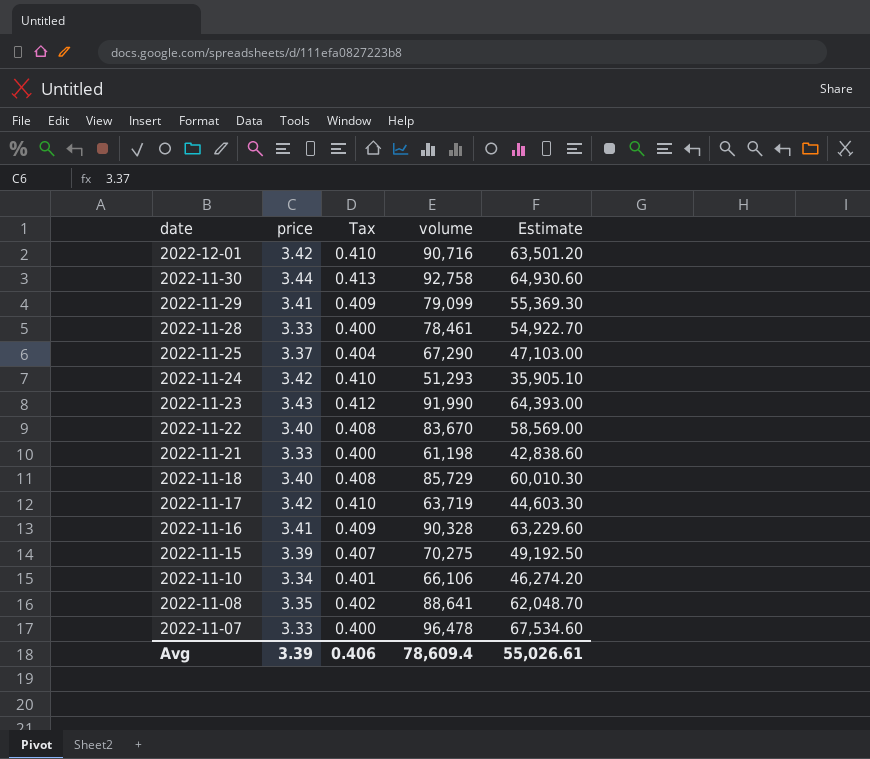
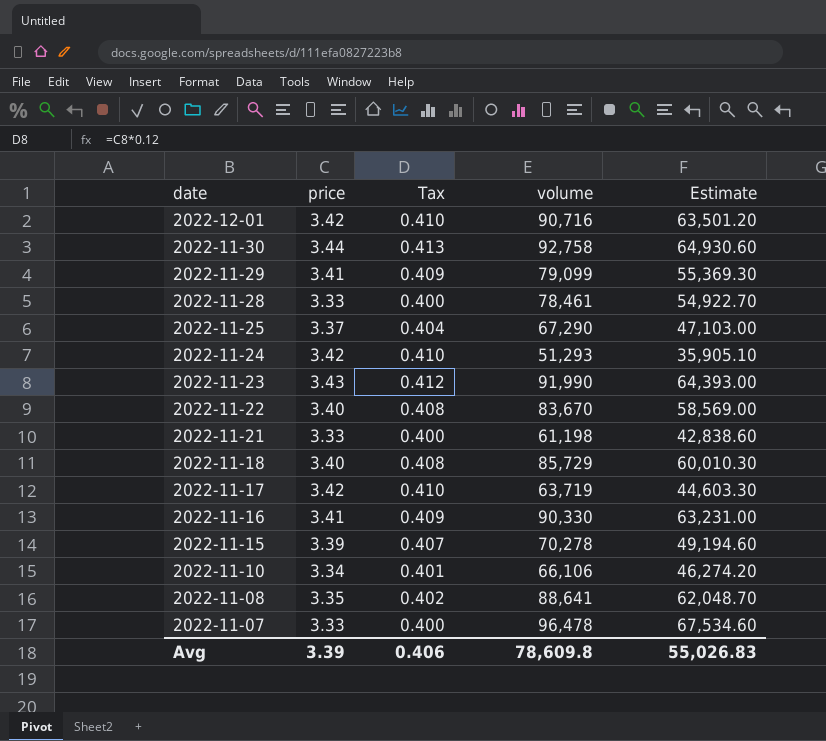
2022-11-16 | volume: 90,328 -> 90,330
2022-11-16 | Estimate: 63,229.60 -> 63,231.00
2022-11-15 | volume: 70,275 -> 70,278
2022-11-15 | Estimate: 49,192.50 -> 49,194.60
Avg | volume: 78,609.4 -> 78,609.8
Avg | Estimate: 55,026.61 -> 55,026.83

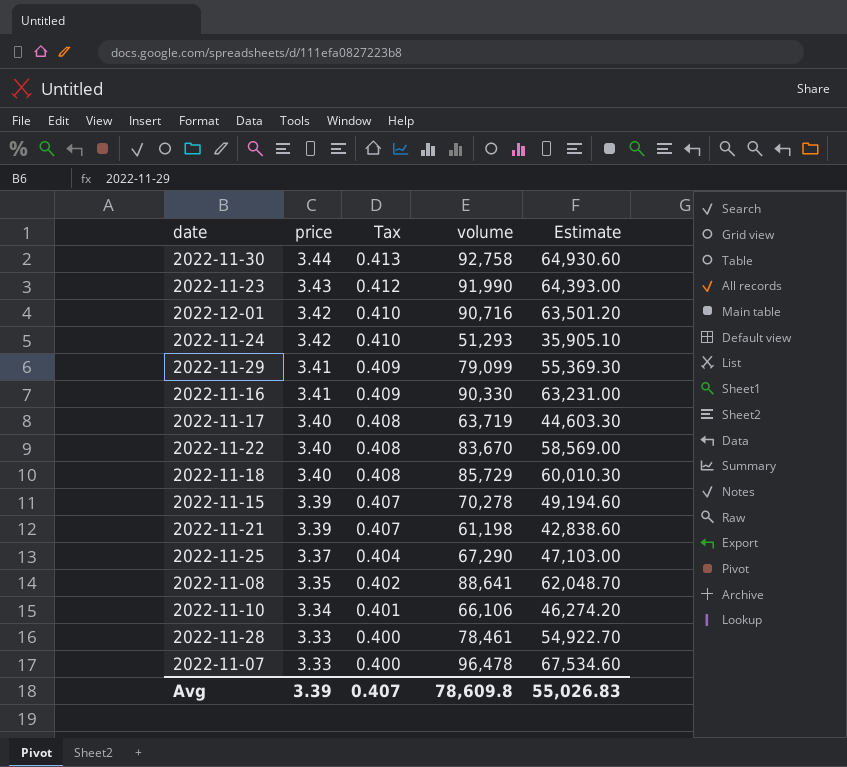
row order: date descending -> price descending
2022-11-17 | price: 3.42 -> 3.40
2022-11-17 | Tax: 0.410 -> 0.408
2022-11-21 | price: 3.33 -> 3.39
2022-11-21 | Tax: 0.400 -> 0.407
Avg | Tax: 0.406 -> 0.407

